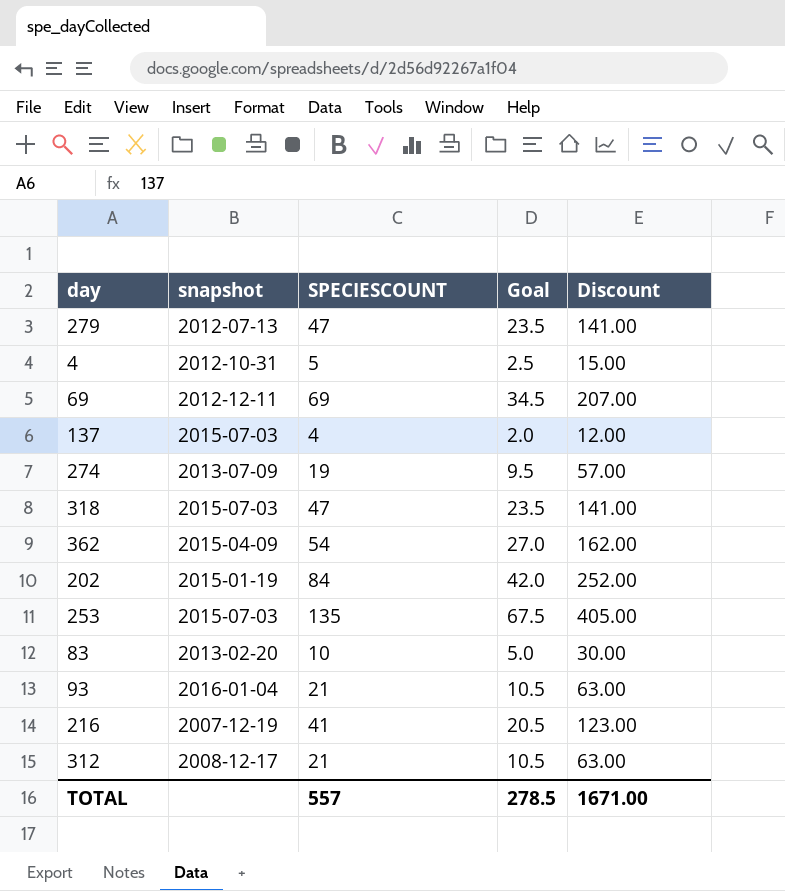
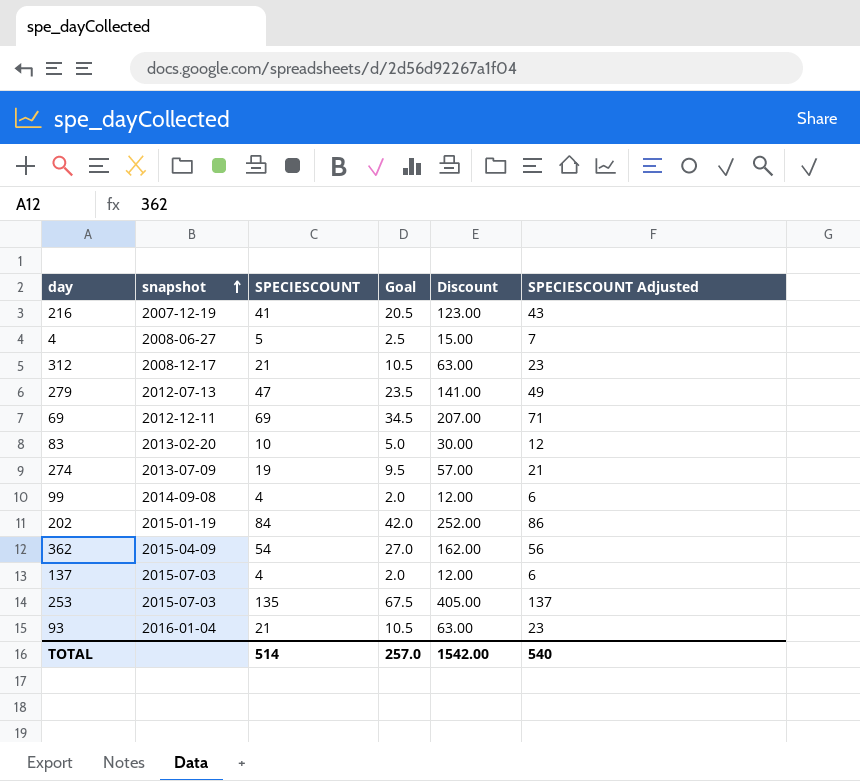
row order: none -> snapshot ascending
column SPECIESCOUNT Adjusted | formula: none -> [SPECIESCOUNT] + 2
row 318: 2015-07-03 | 47 | 23.5 | 141.00 -> none
4 | snapshot: 2012-10-31 -> 2008-06-27
row 99: none -> 2014-09-08 | 4 | 2.0 | 12.00 | 6
TOTAL | SPECIESCOUNT: 557 -> 514
TOTAL | Goal: 278.5 -> 257.0
TOTAL | Discount: 1671.00 -> 1542.00

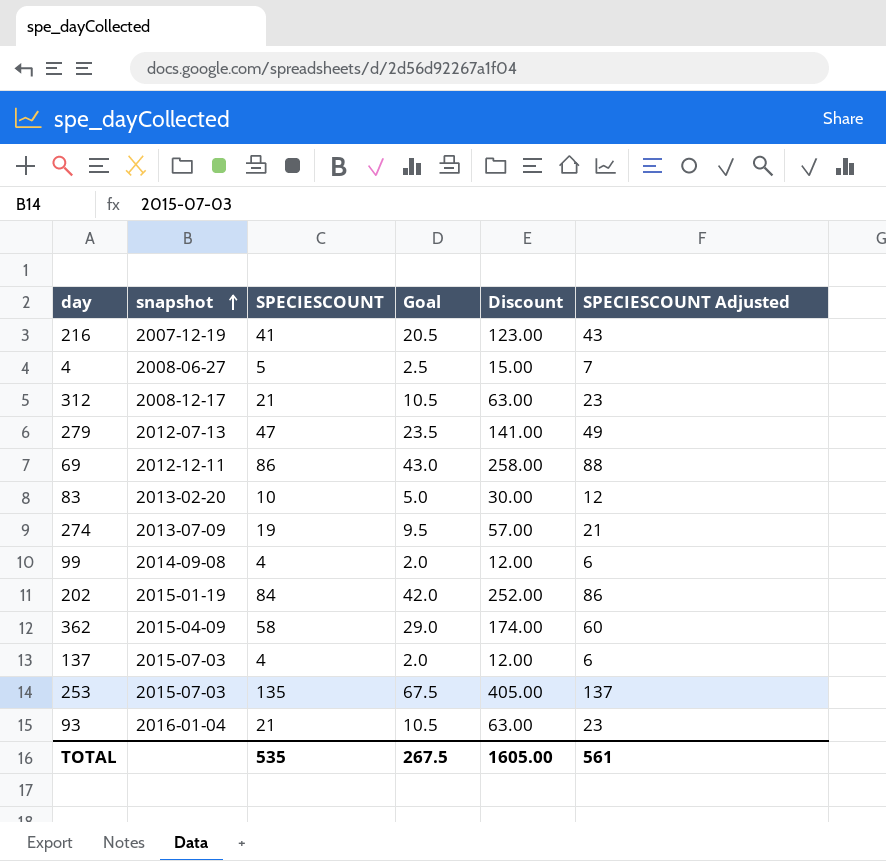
69 | SPECIESCOUNT: 69 -> 86
69 | Goal: 34.5 -> 43.0
69 | Discount: 207.00 -> 258.00
69 | SPECIESCOUNT Adjusted: 71 -> 88
362 | SPECIESCOUNT: 54 -> 58
362 | Goal: 27.0 -> 29.0
362 | Discount: 162.00 -> 174.00
362 | SPECIESCOUNT Adjusted: 56 -> 60
TOTAL | SPECIESCOUNT: 514 -> 535
TOTAL | Goal: 257.0 -> 267.5
TOTAL | Discount: 1542.00 -> 1605.00
TOTAL | SPECIESCOUNT Adjusted: 540 -> 561

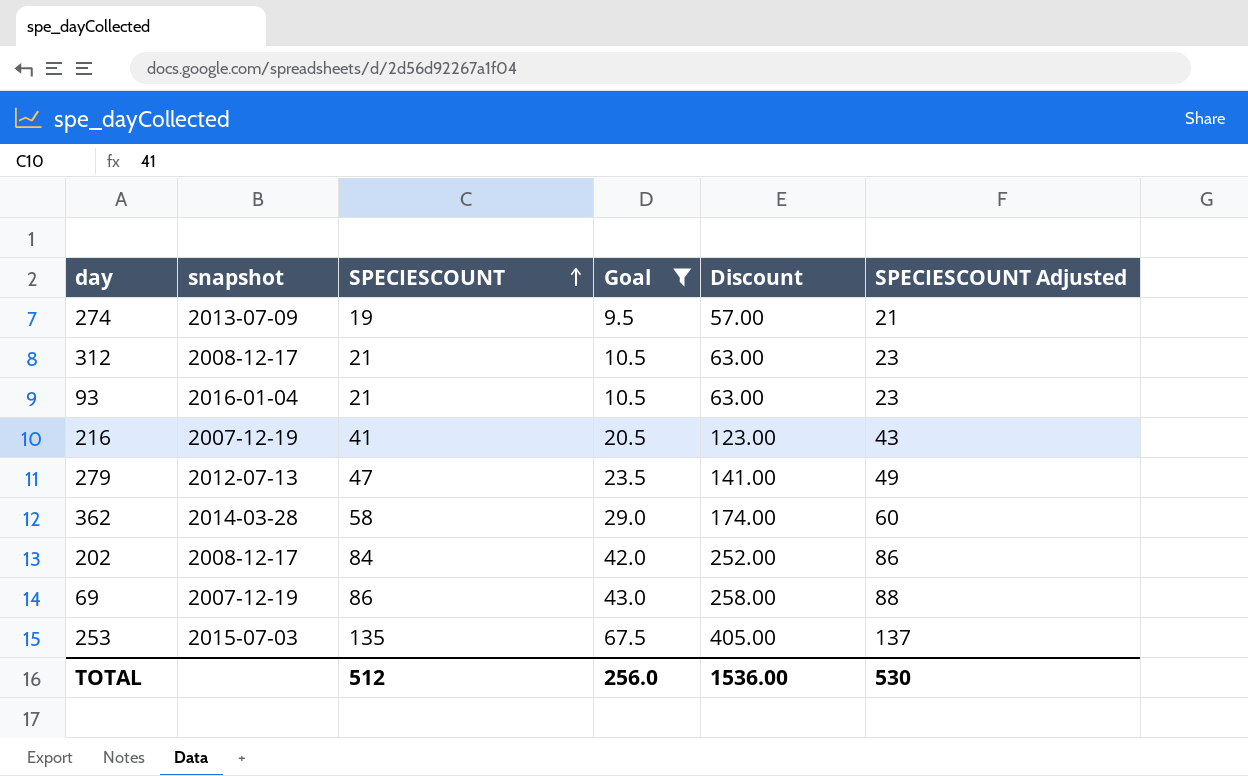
filter: none -> Goal >= 9.5
row order: snapshot ascending -> SPECIESCOUNT ascending
362 | snapshot: 2015-04-09 -> 2014-03-28
202 | snapshot: 2015-01-19 -> 2008-12-17
69 | snapshot: 2012-12-11 -> 2007-12-19
TOTAL | SPECIESCOUNT: 535 -> 512
TOTAL | Goal: 267.5 -> 256.0
TOTAL | Discount: 1605.00 -> 1536.00
TOTAL | SPECIESCOUNT Adjusted: 561 -> 530

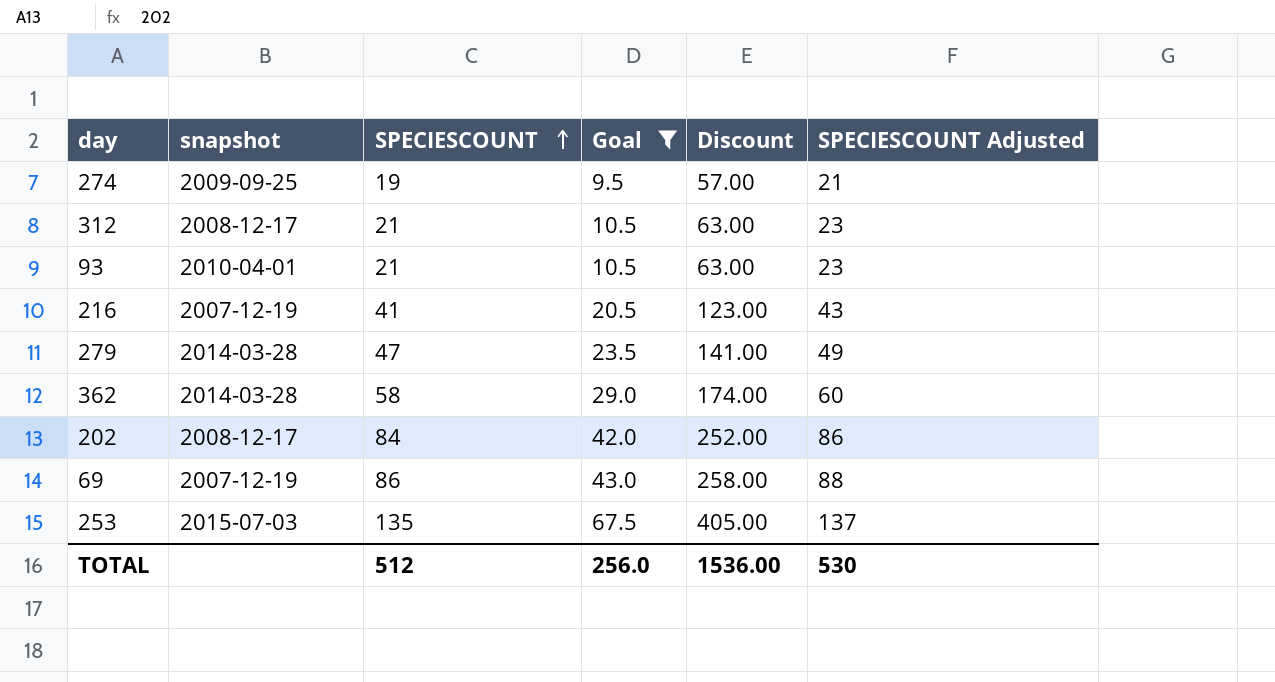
274 | snapshot: 2013-07-09 -> 2009-09-25
93 | snapshot: 2016-01-04 -> 2010-04-01
279 | snapshot: 2012-07-13 -> 2014-03-28

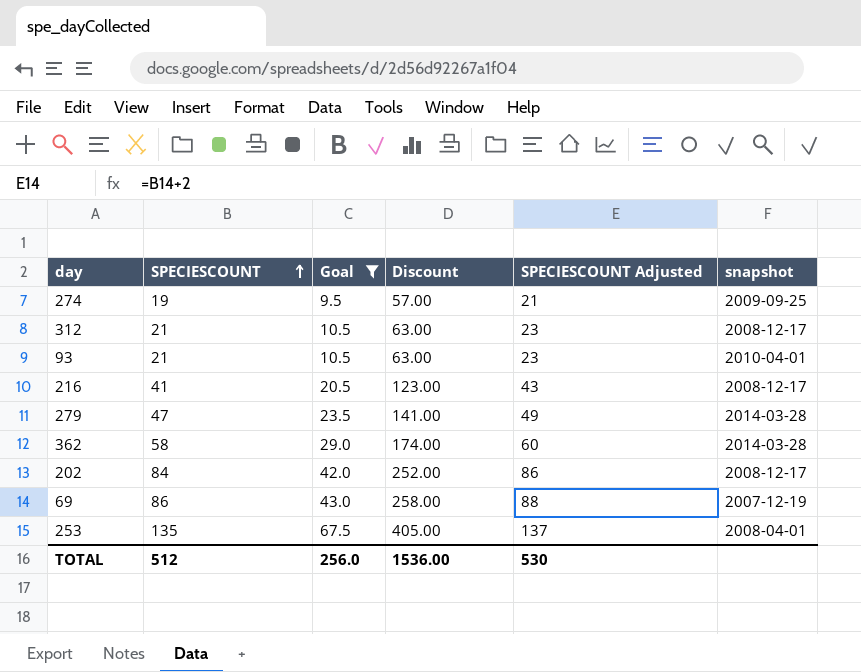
column snapshot | position: 2 -> 6
216 | snapshot: 2007-12-19 -> 2008-12-17
253 | snapshot: 2015-07-03 -> 2008-04-01

